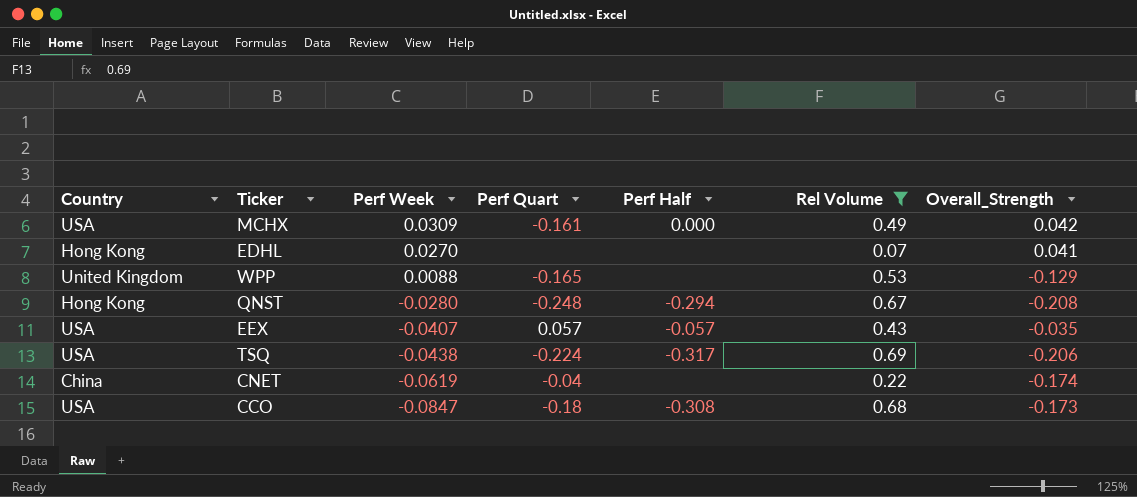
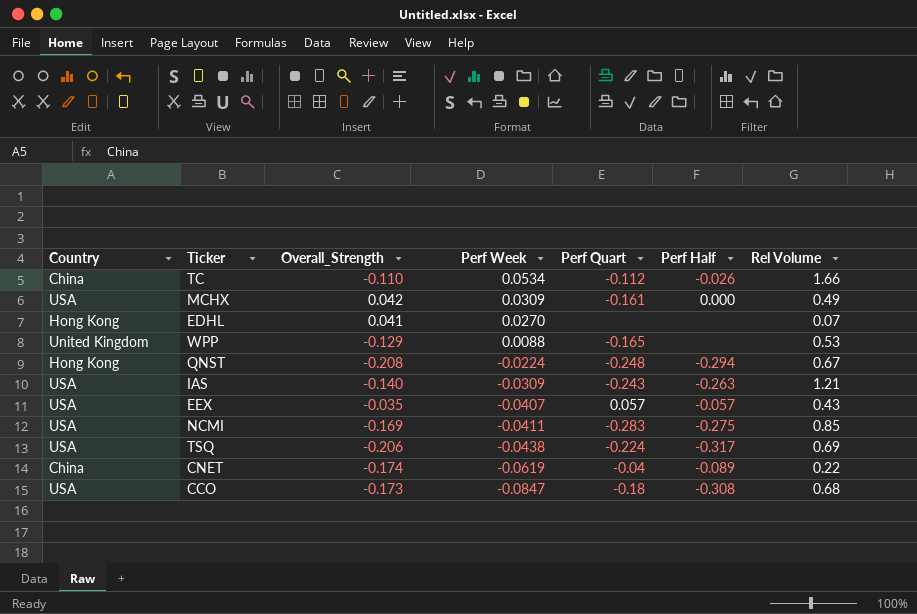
filter: Rel Volume <= 0.69 -> none
column Overall_Strength | position: 7 -> 3
QNST | Perf Week: -0.0280 -> -0.0224
CNET | Perf Half: none -> -0.089

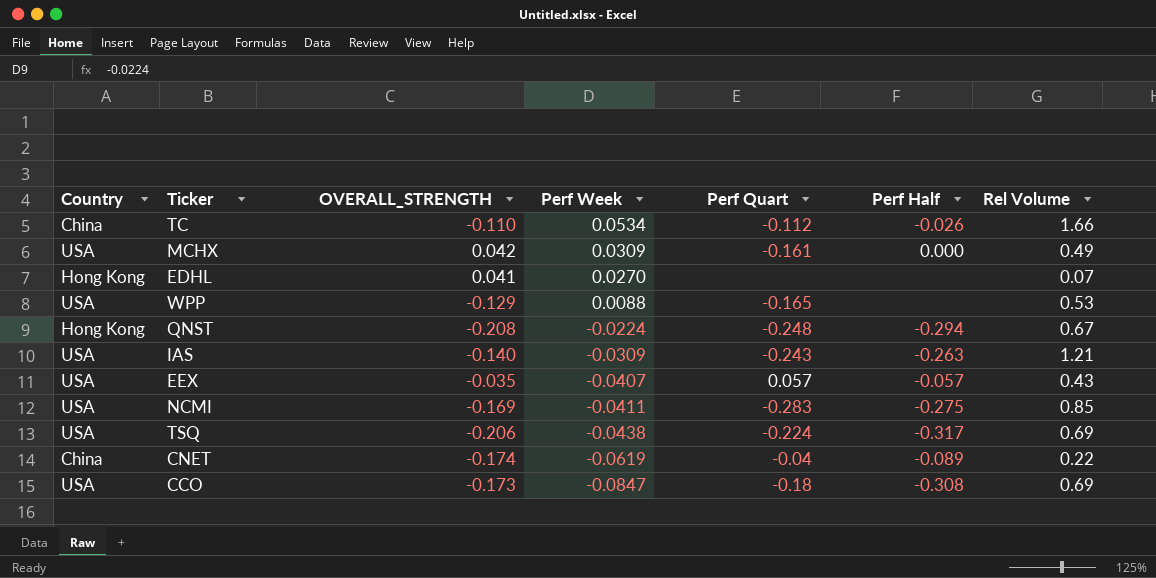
column name: Overall_Strength -> OVERALL_STRENGTH
WPP | Country: United Kingdom -> USA
CCO | Rel Volume: 0.68 -> 0.69

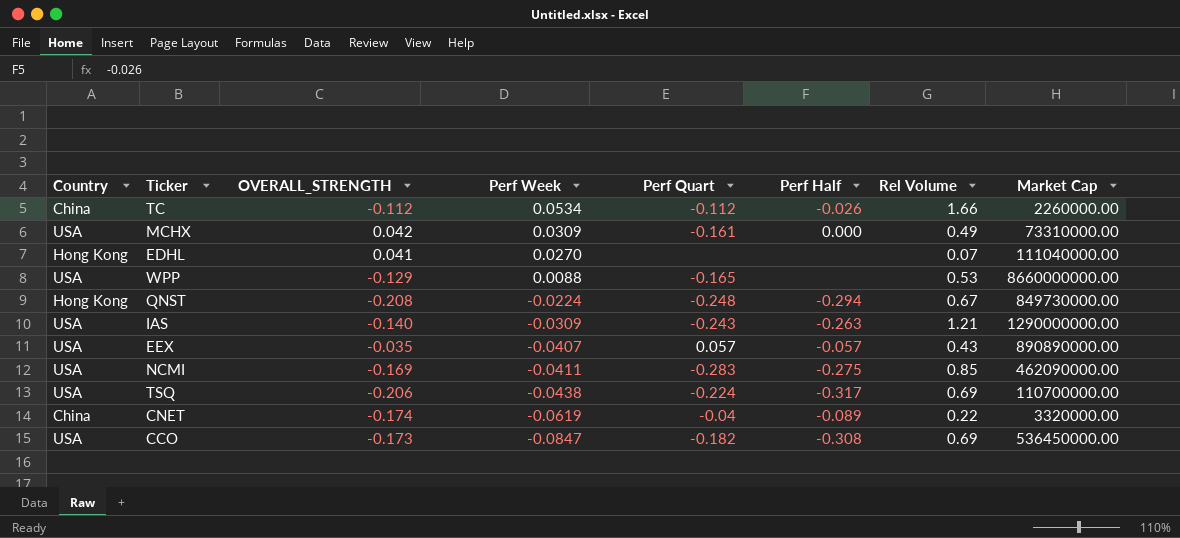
column Market Cap | position: none -> 8
TC | OVERALL_STRENGTH: -0.110 -> -0.112
CCO | Perf Quart: -0.18 -> -0.182

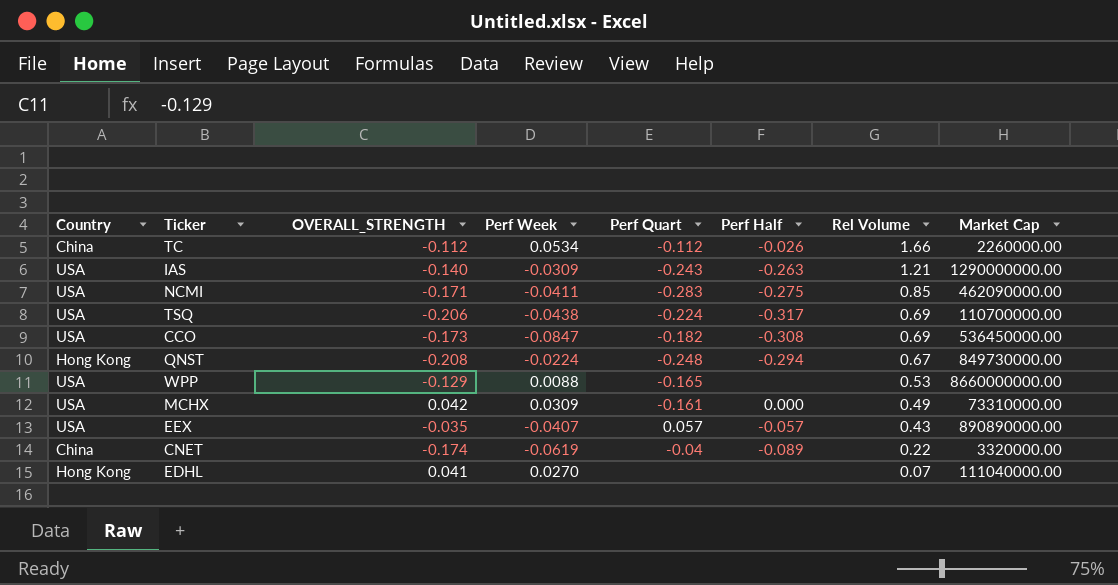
row order: Perf Week descending -> Rel Volume descending
NCMI | OVERALL_STRENGTH: -0.169 -> -0.171

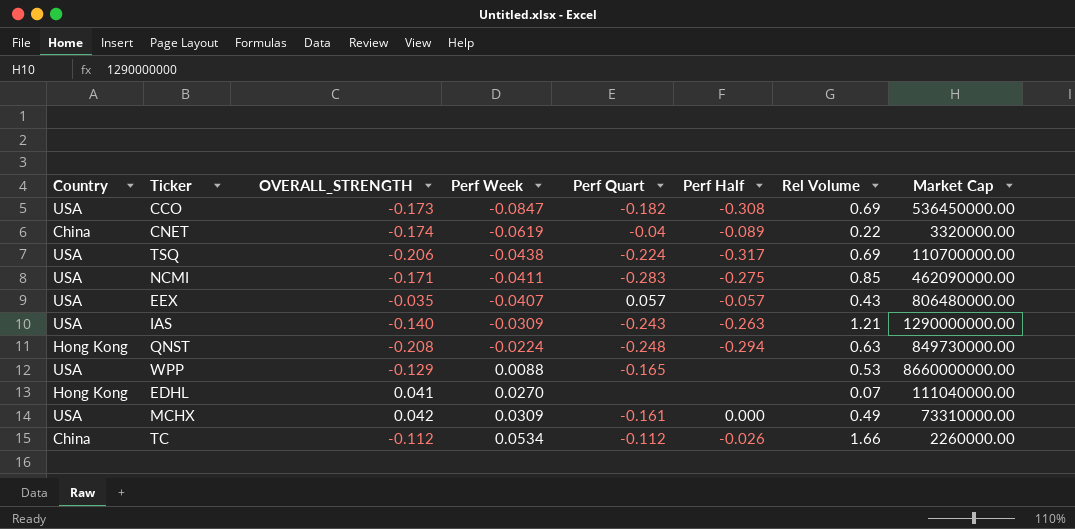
row order: Rel Volume descending -> Perf Week ascending
EEX | Market Cap: 890890000.00 -> 806480000.00
QNST | Rel Volume: 0.67 -> 0.63

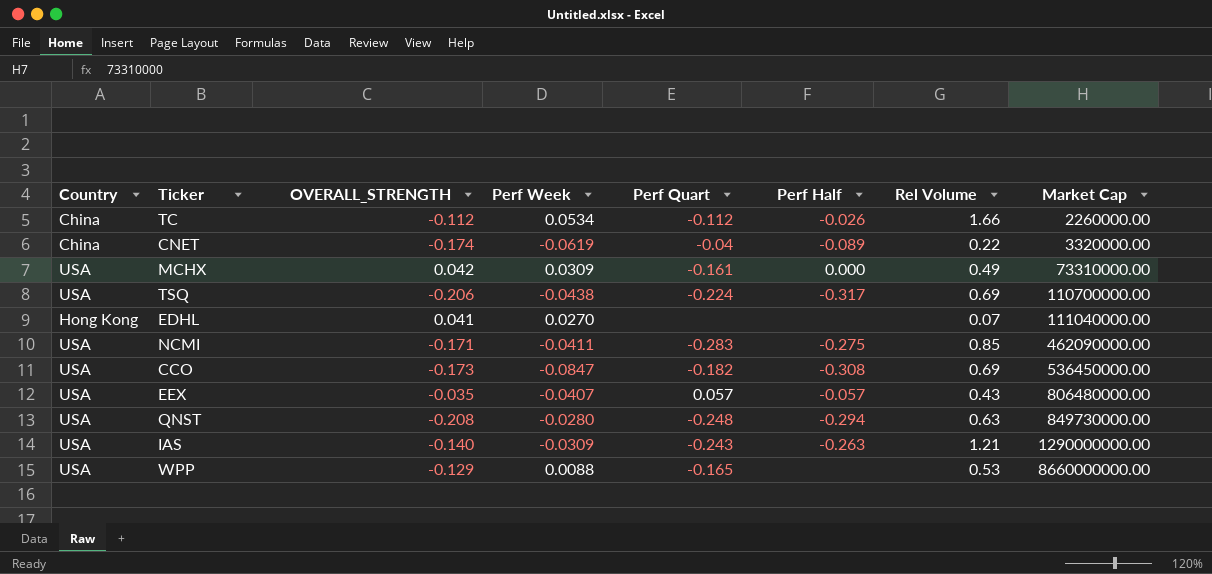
row order: Perf Week ascending -> Market Cap ascending
QNST | Country: Hong Kong -> USA
QNST | Perf Week: -0.0224 -> -0.0280

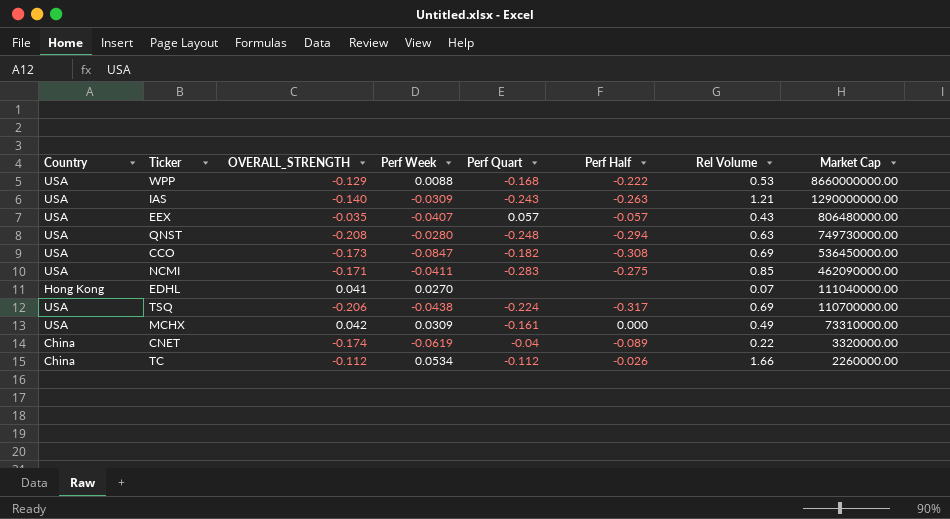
row order: Market Cap ascending -> Market Cap descending
WPP | Perf Quart: -0.165 -> -0.168
WPP | Perf Half: none -> -0.222
QNST | Market Cap: 849730000.00 -> 749730000.00

